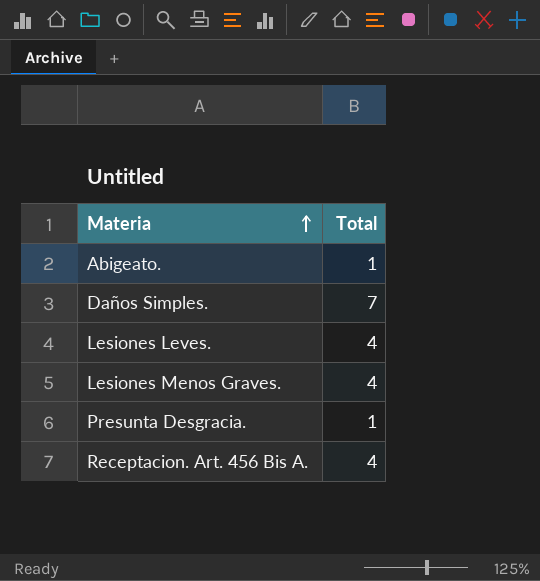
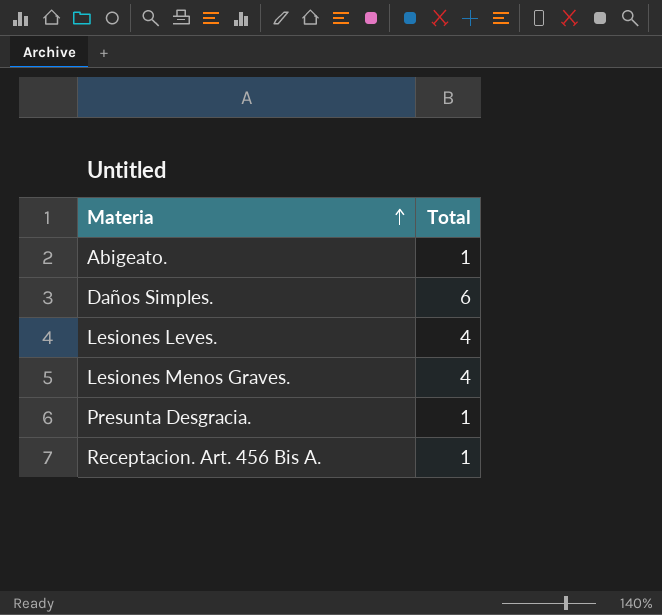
Daños Simples. | Total: 7 -> 6
Receptacion. Art. 456 Bis A. | Total: 4 -> 1

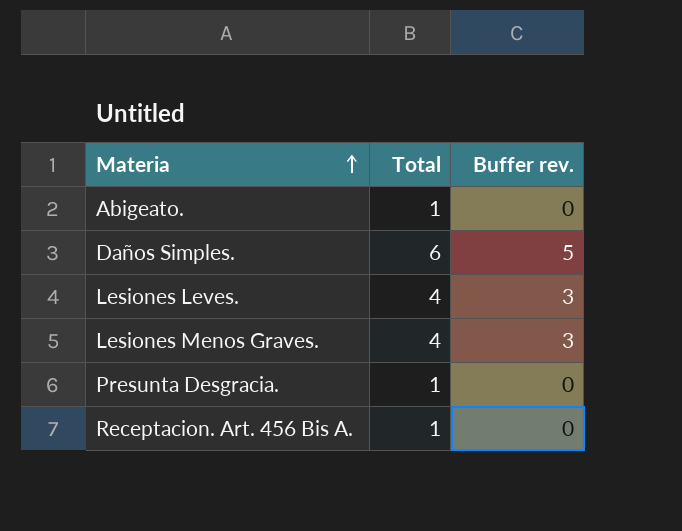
column Buffer rev. | formula: none -> [Total] - 1

